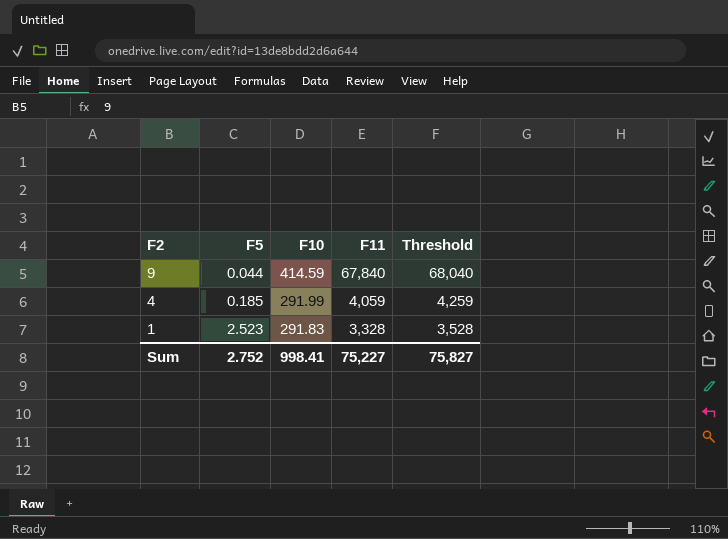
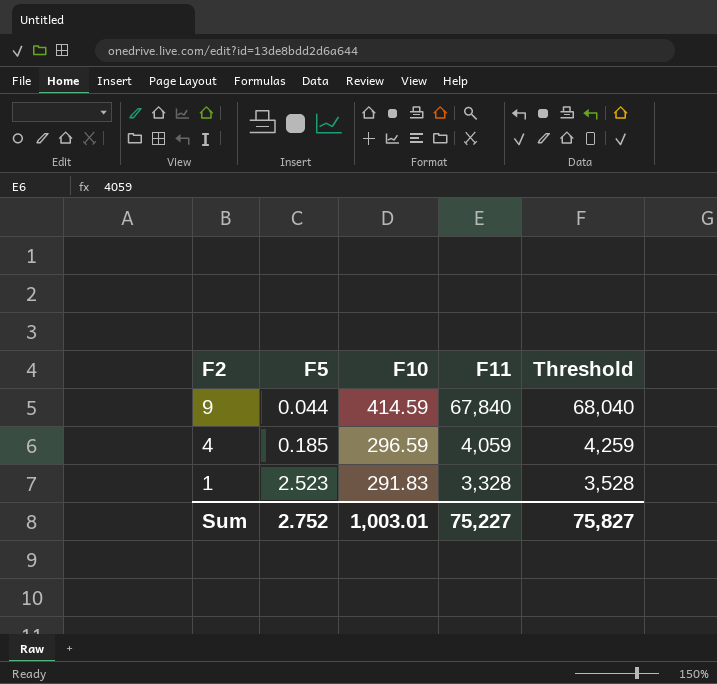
4 | F10: 291.99 -> 296.59
Sum | F10: 998.41 -> 1,003.01

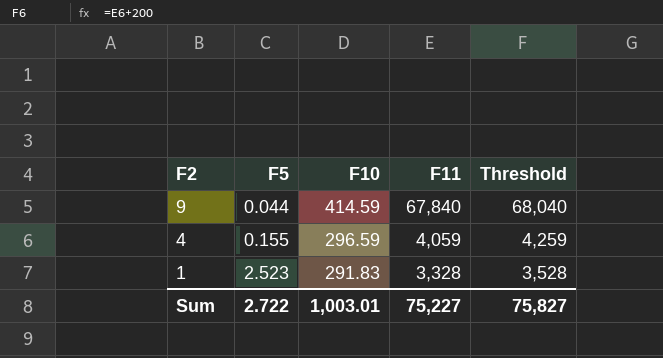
4 | F5: 0.185 -> 0.155
Sum | F5: 2.752 -> 2.722

